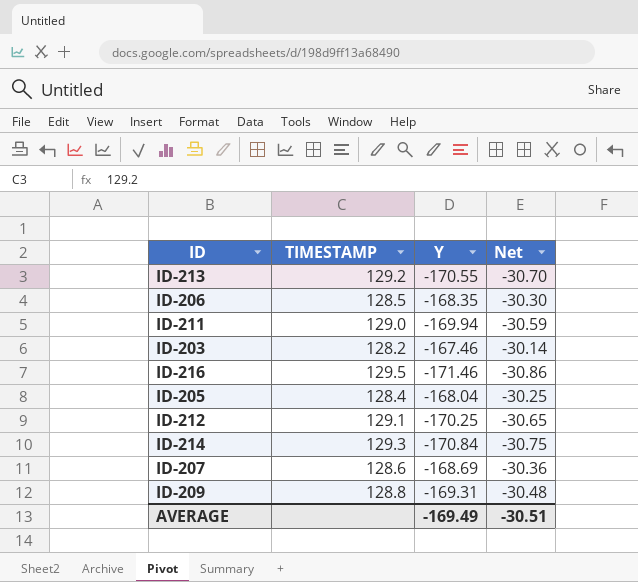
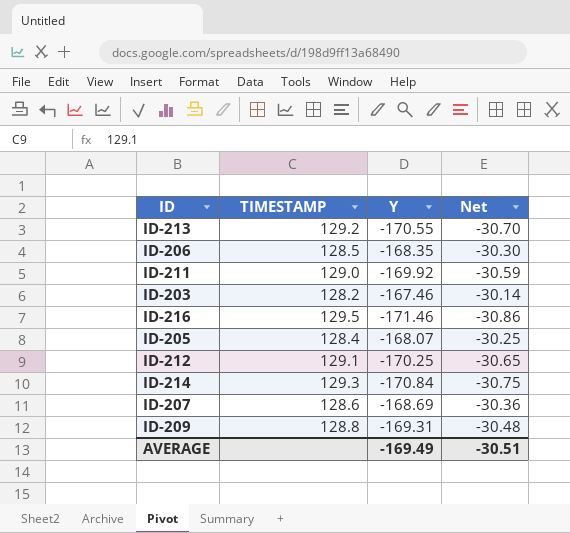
ID-211 | Y: -169.94 -> -169.92
ID-205 | Y: -168.04 -> -168.07

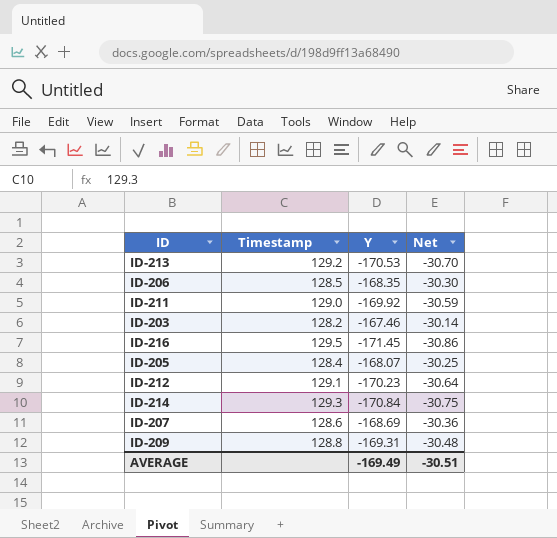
column name: TIMESTAMP -> Timestamp
ID-213 | Y: -170.55 -> -170.53
ID-216 | Y: -171.46 -> -171.45
ID-212 | Y: -170.25 -> -170.23
ID-212 | Net: -30.65 -> -30.64

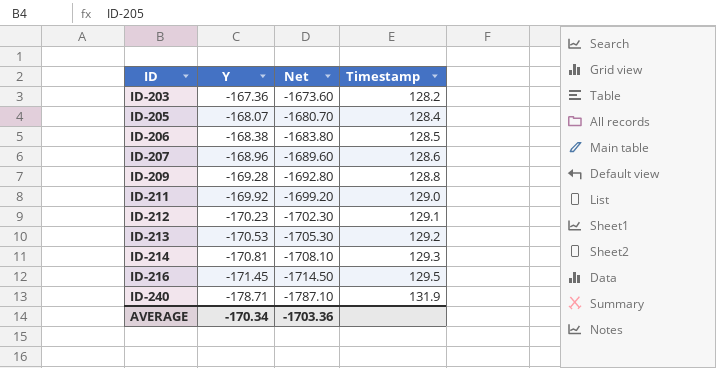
row order: none -> ID ascending
column Net | formula: [Y] * 0.18 -> [Y] * 10
column Timestamp | position: 2 -> 4
ID-203 | Y: -167.46 -> -167.36
ID-206 | Y: -168.35 -> -168.38
ID-207 | Y: -168.69 -> -168.96
ID-209 | Y: -169.31 -> -169.28
ID-214 | Y: -170.84 -> -170.81
row ID-240: none -> -178.71 | -1787.10 | 131.9
AVERAGE | Y: -169.49 -> -170.34
AVERAGE | Net: -30.51 -> -1703.36

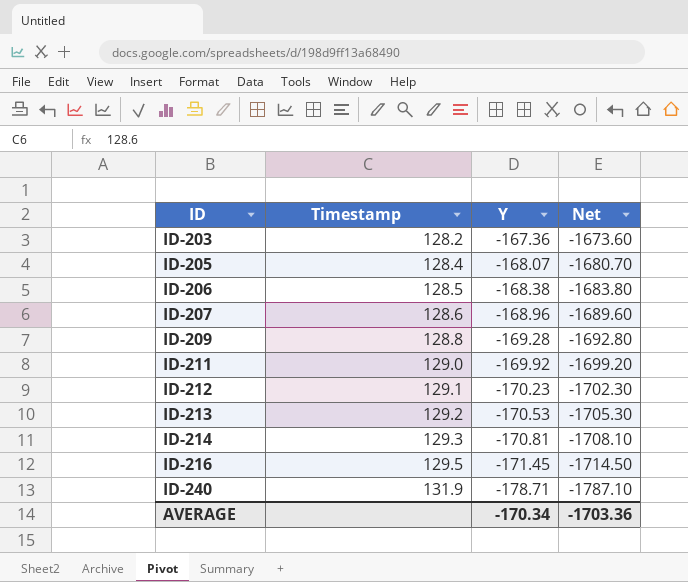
column Timestamp | position: 4 -> 2

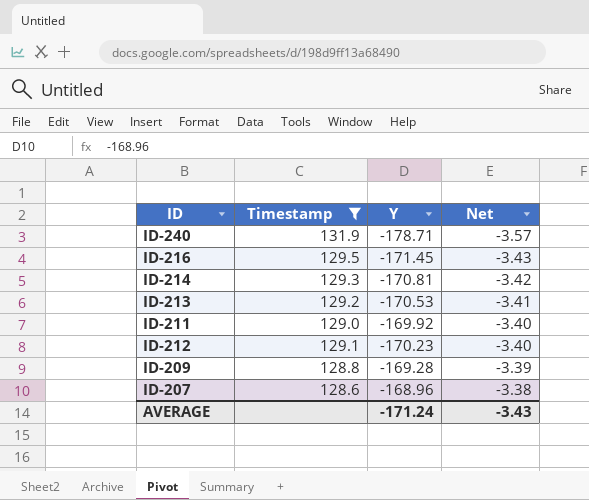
filter: none -> Timestamp >= 128.6
row order: ID ascending -> Net ascending
column Net | formula: [Y] * 10 -> [Y] * 0.02
AVERAGE | Y: -170.34 -> -171.24
AVERAGE | Net: -1703.36 -> -3.43

